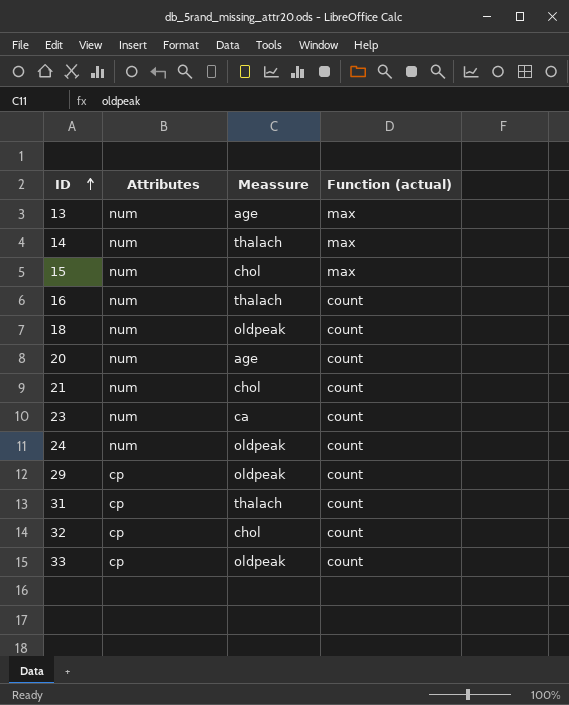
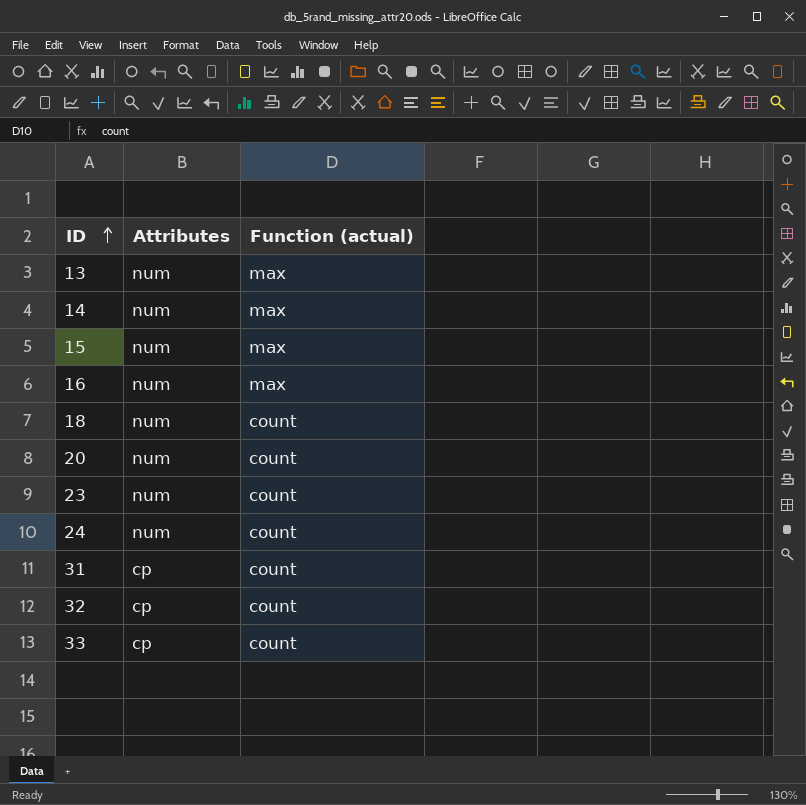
column Meassure | position: 3 -> none
row 21: num | chol | count -> none
row 29: cp | oldpeak | count -> none
16 | Function (actual): count -> max

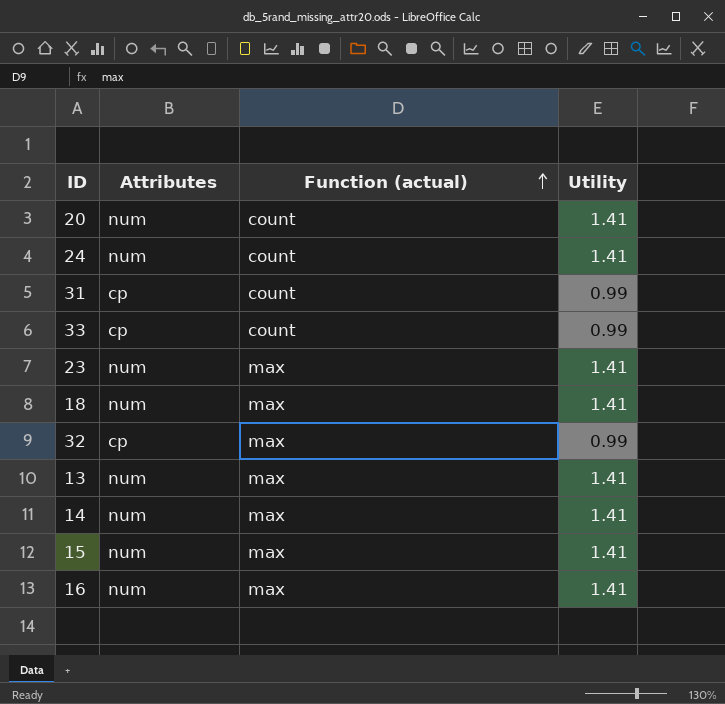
row order: ID ascending -> Function (actual) ascending
column Utility | position: none -> 4
23 | Function (actual): count -> max
18 | Function (actual): count -> max
32 | Function (actual): count -> max

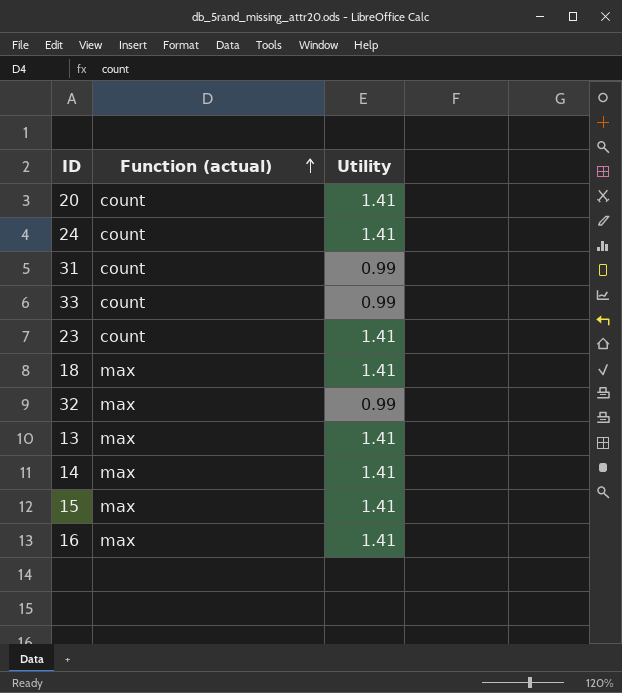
column Attributes | position: 2 -> none
23 | Function (actual): max -> count

